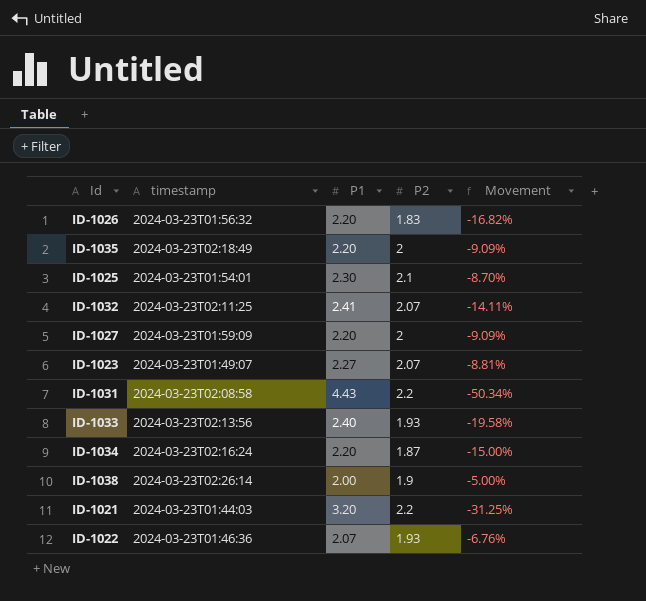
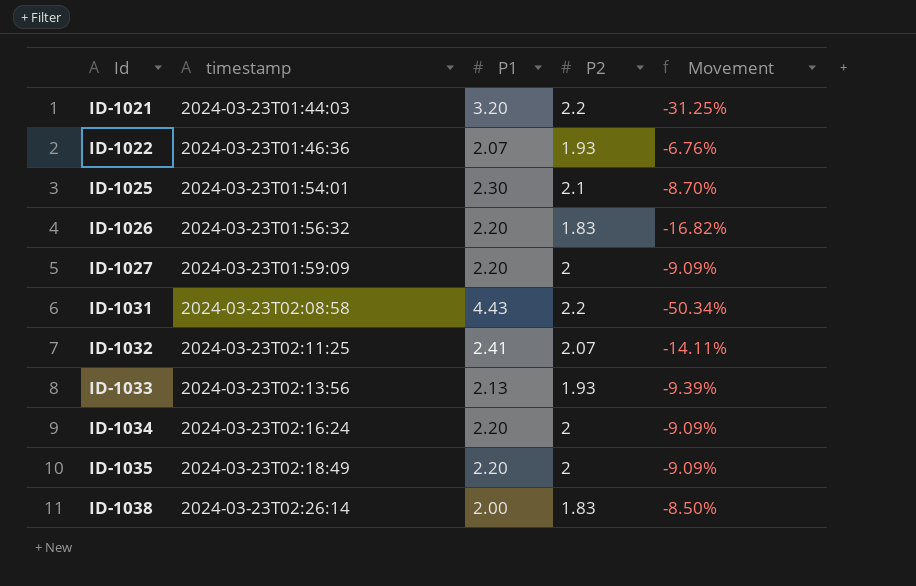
row order: none -> Id ascending
row ID-1023: 2024-03-23T01:49:07 | 2.27 | 2.07 | -8.81% -> none
ID-1033 | P1: 2.40 -> 2.13
ID-1033 | Movement: -19.58% -> -9.39%
ID-1034 | P2: 1.87 -> 2
ID-1034 | Movement: -15.00% -> -9.09%
ID-1038 | P2: 1.9 -> 1.83
ID-1038 | Movement: -5.00% -> -8.50%

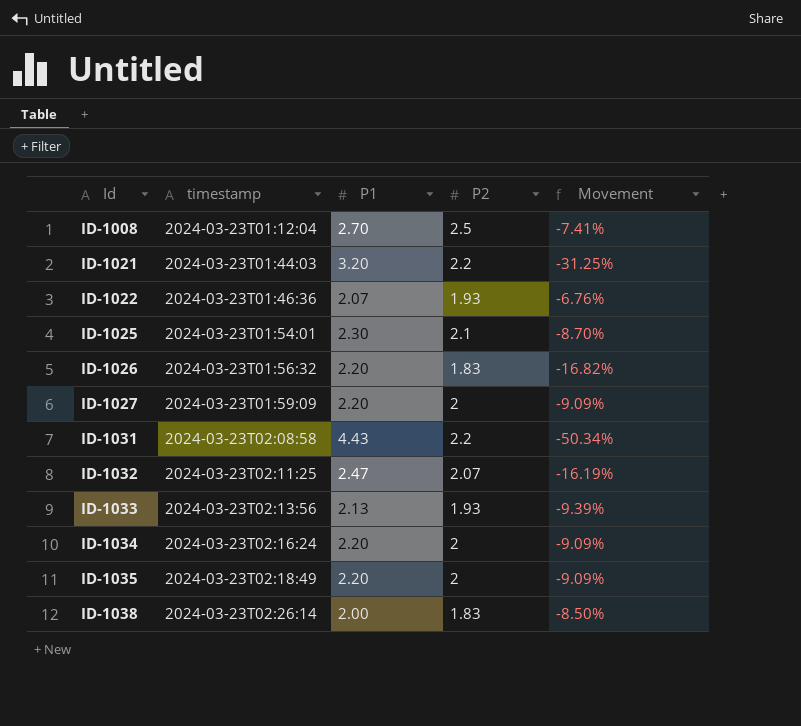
row ID-1008: none -> 2024-03-23T01:12:04 | 2.70 | 2.5 | -7.41%
ID-1032 | P1: 2.41 -> 2.47
ID-1032 | Movement: -14.11% -> -16.19%

